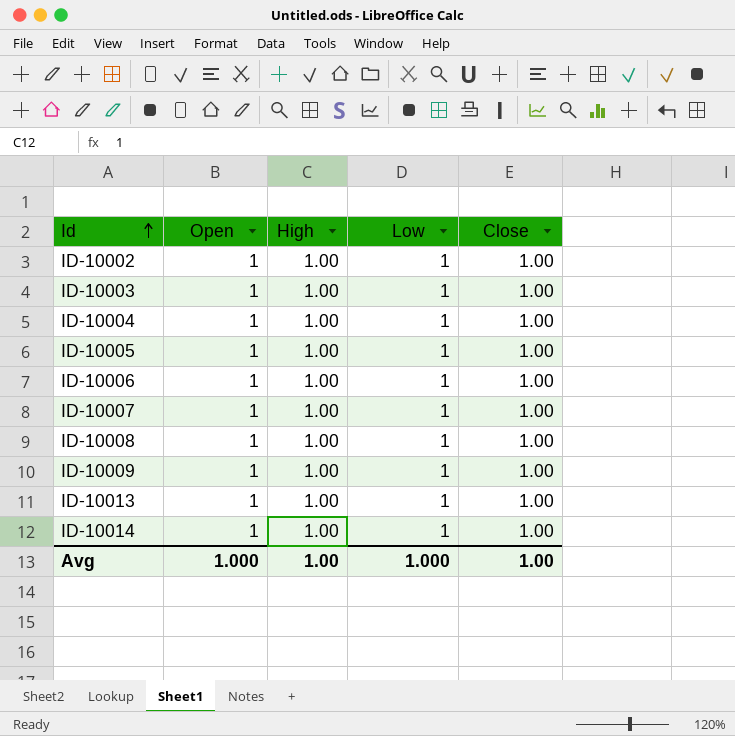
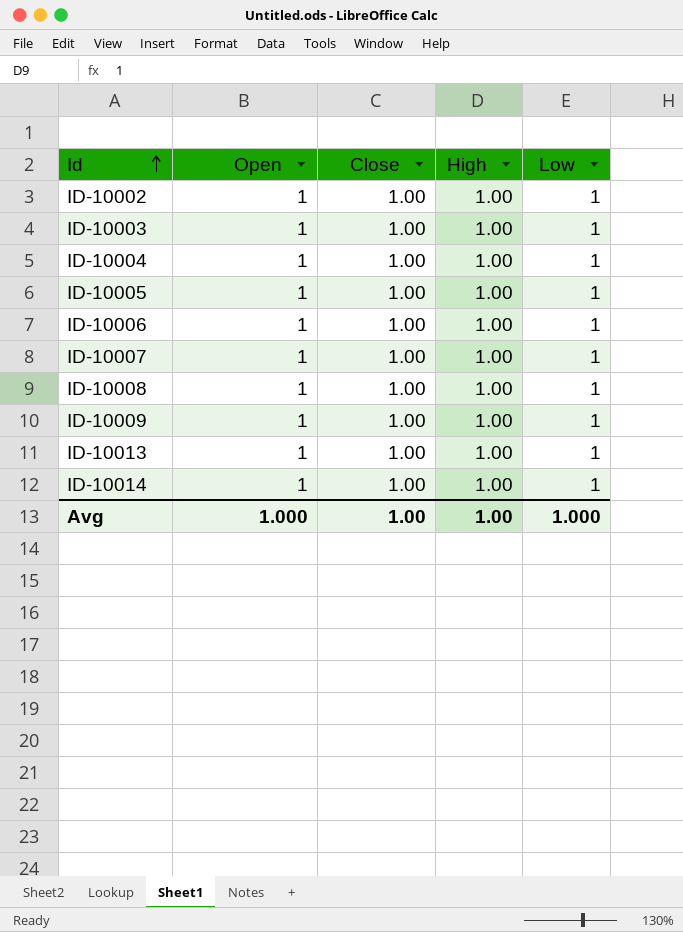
column Close | position: 5 -> 3

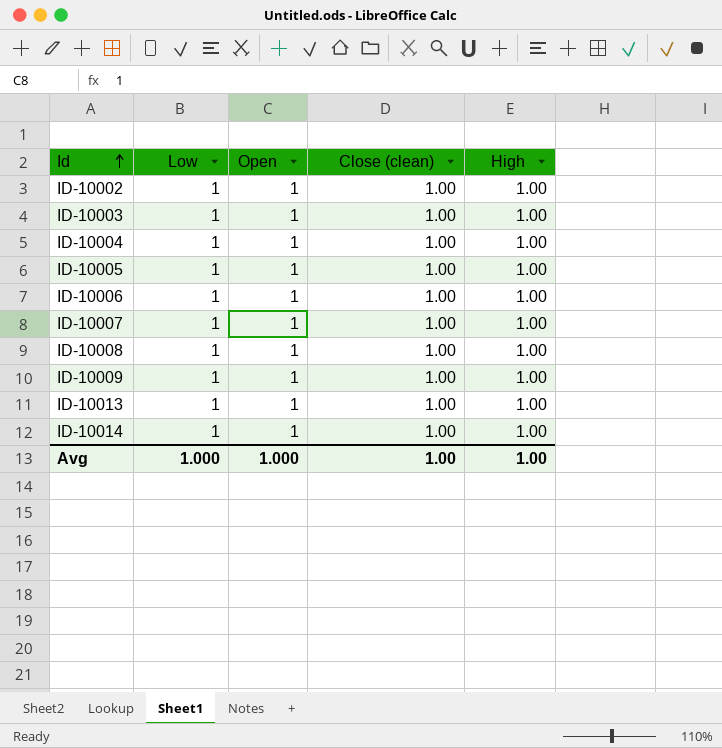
column Low | position: 5 -> 2
column name: Close -> Close (clean)

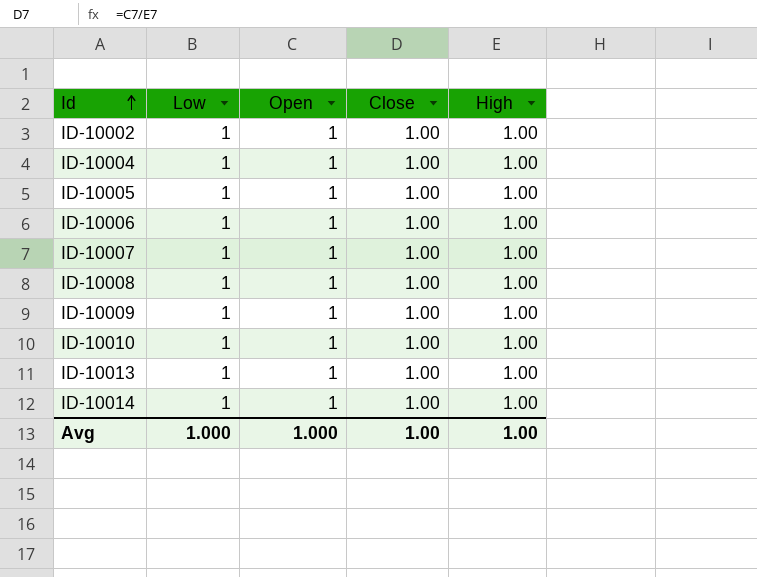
column name: Close (clean) -> Close
row ID-10003: 1 | 1 | 1.00 | 1.00 -> none
row ID-10010: none -> 1 | 1 | 1.00 | 1.00

